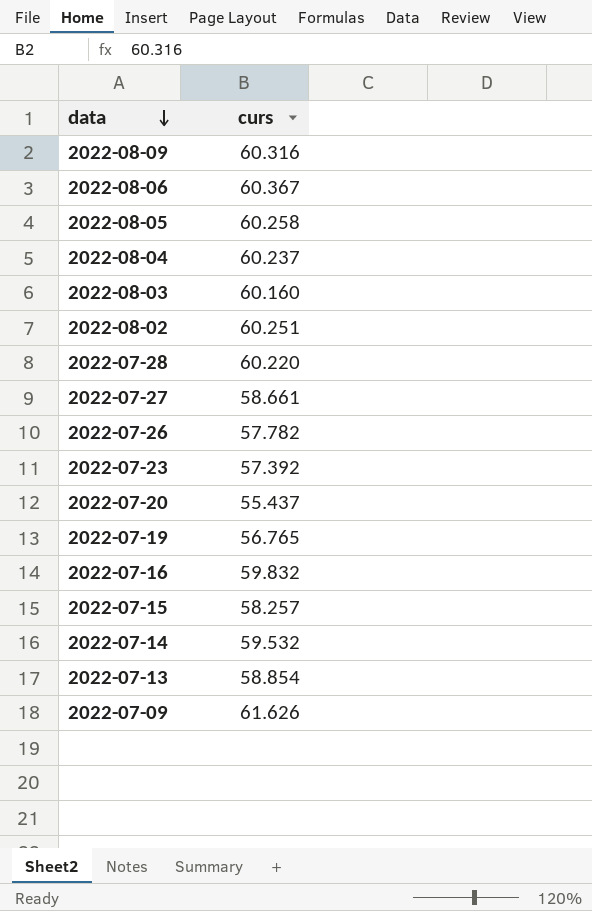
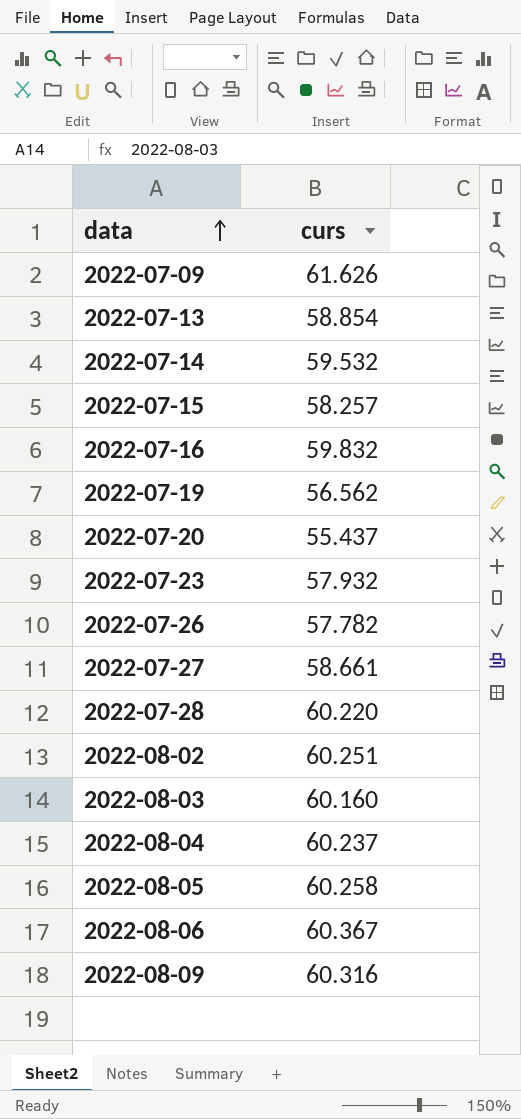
row order: data descending -> data ascending
2022-07-19 | curs: 56.765 -> 56.562
2022-07-23 | curs: 57.392 -> 57.932

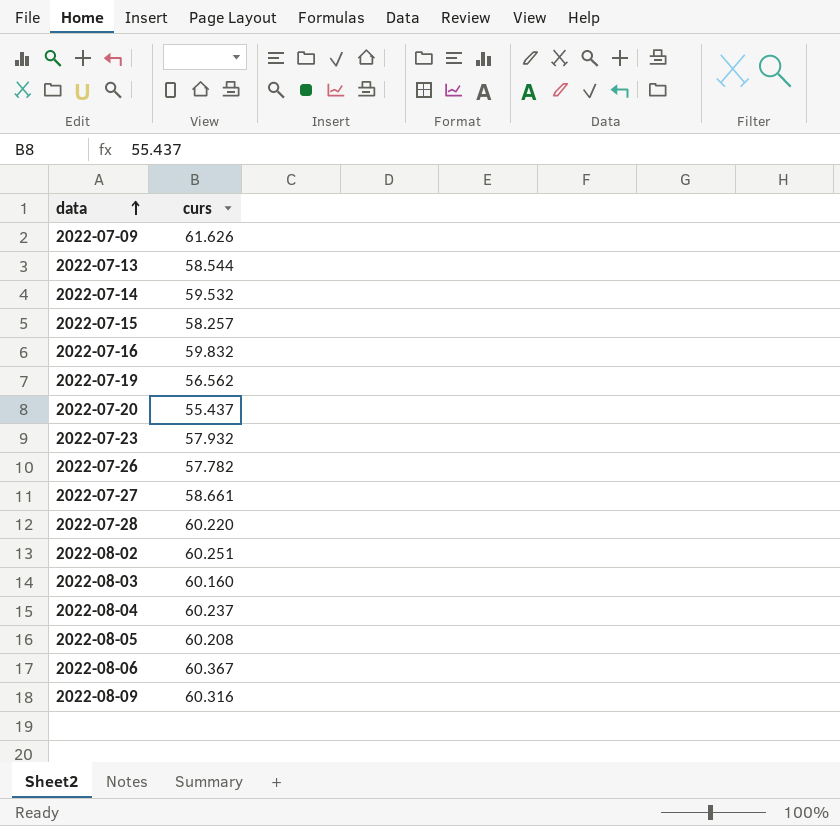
2022-07-13 | curs: 58.854 -> 58.544
2022-08-05 | curs: 60.258 -> 60.208

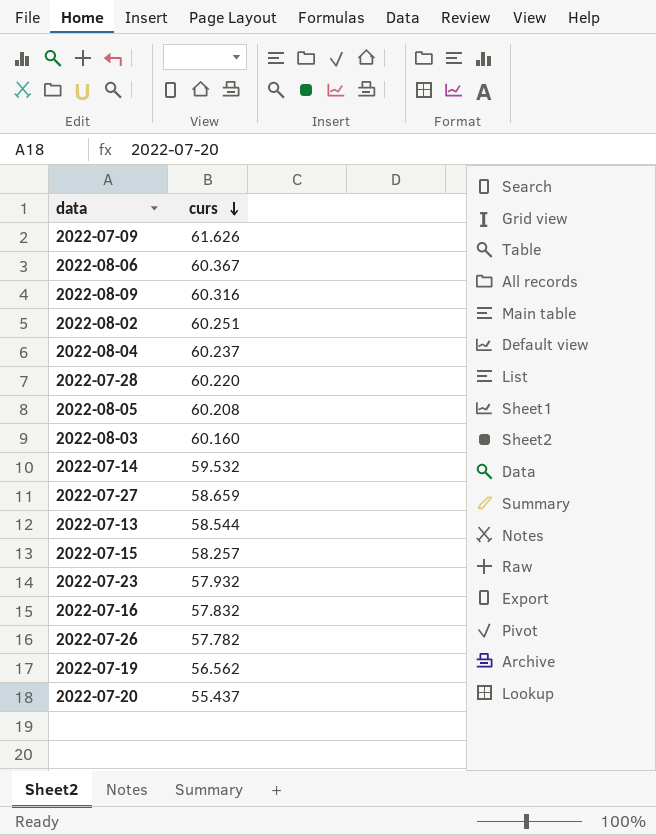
row order: data ascending -> curs descending
2022-07-27 | curs: 58.661 -> 58.659
2022-07-16 | curs: 59.832 -> 57.832

